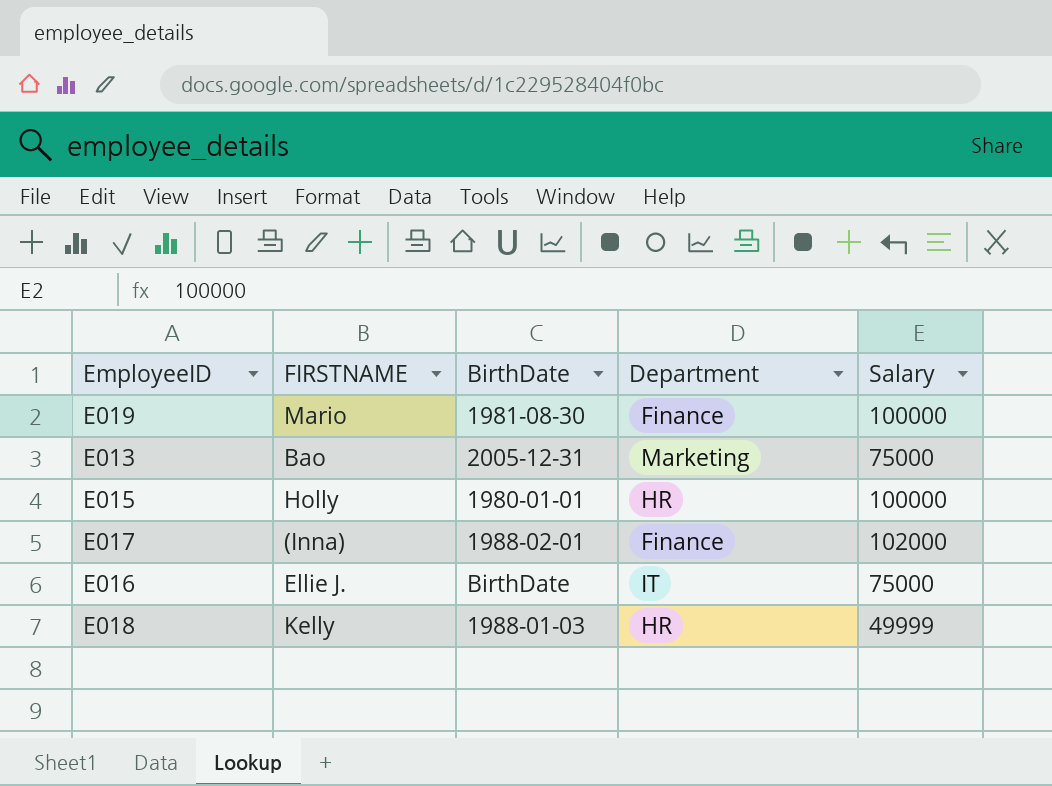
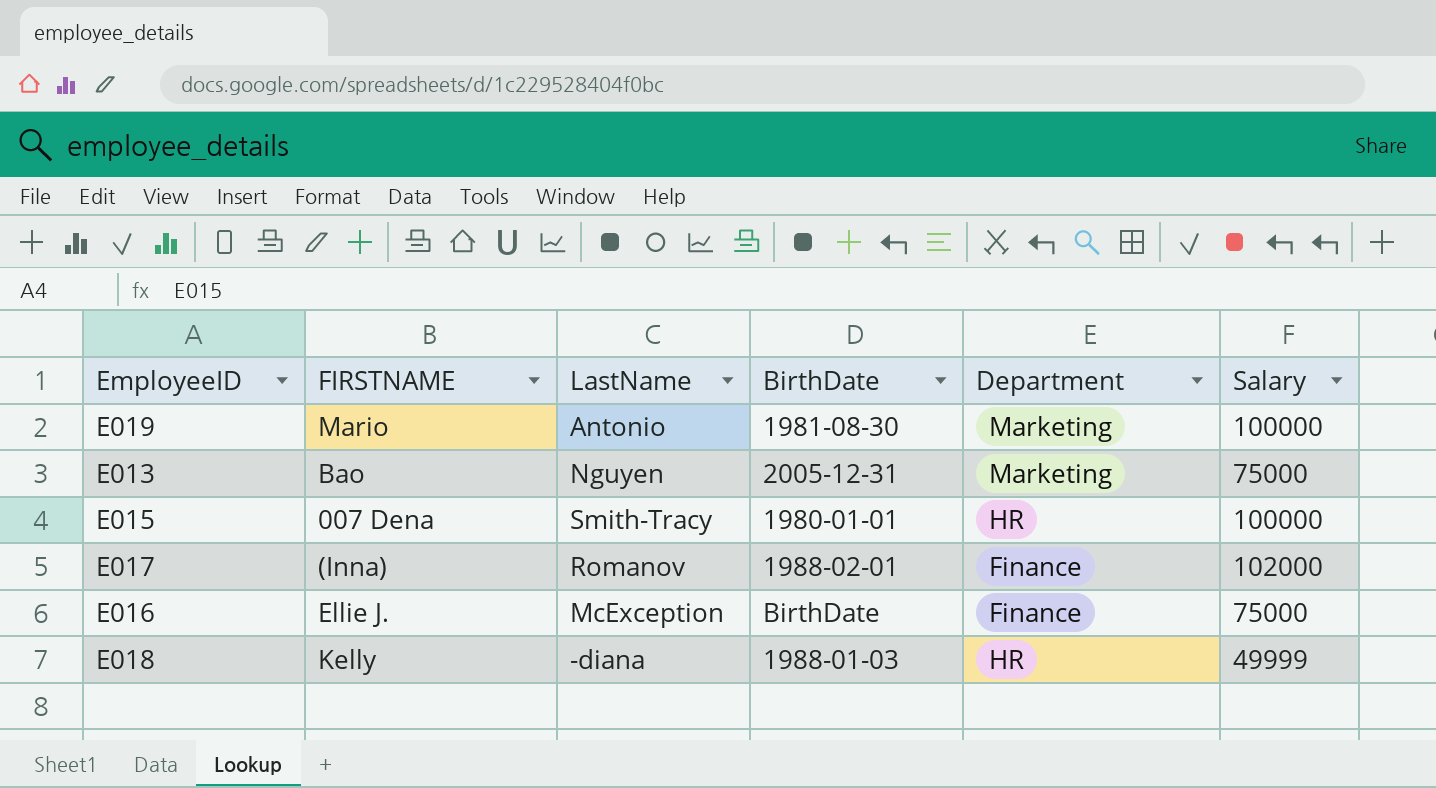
column LastName | position: none -> 3
E019 | Department: Finance -> Marketing
E015 | FIRSTNAME: Holly -> 007 Dena
E016 | Department: IT -> Finance

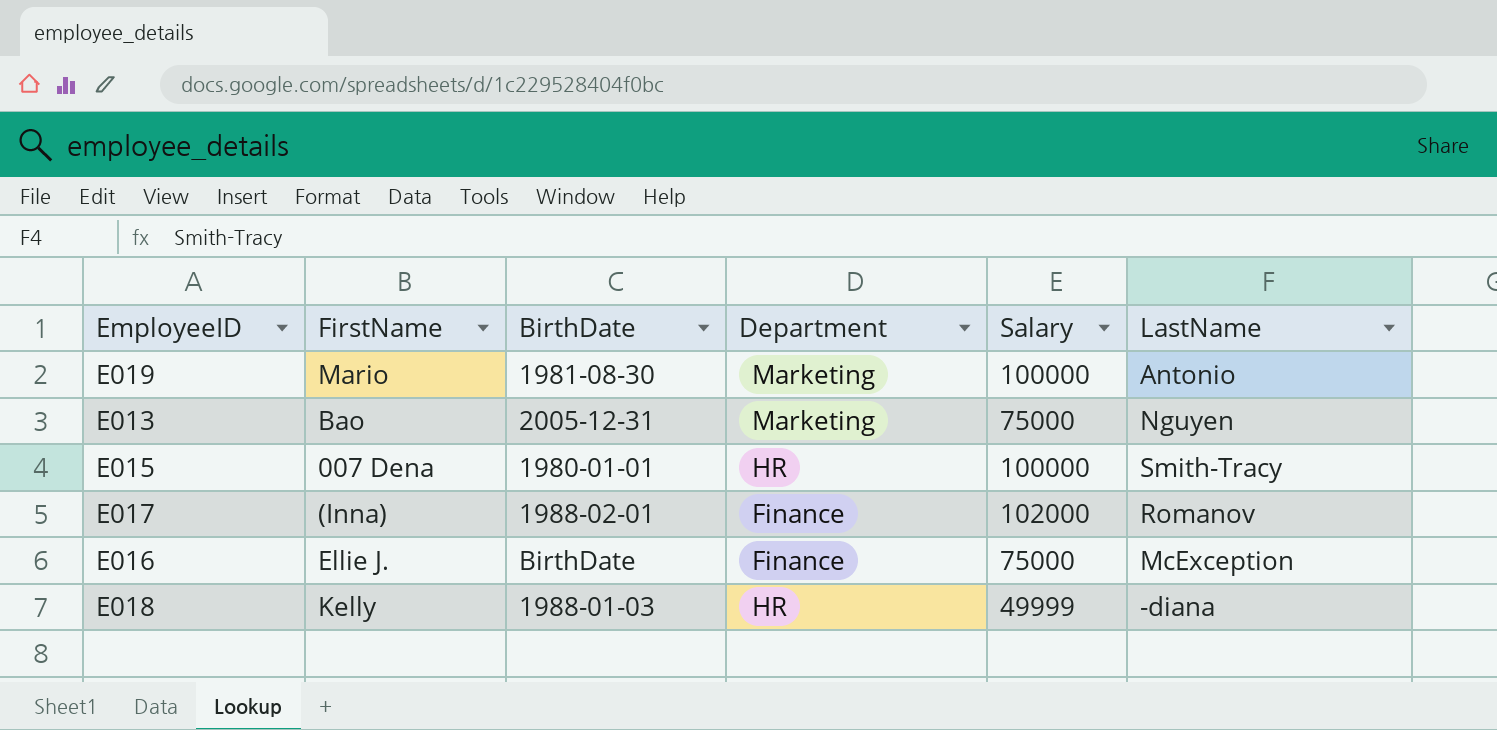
column name: FIRSTNAME -> FirstName
column LastName | position: 3 -> 6

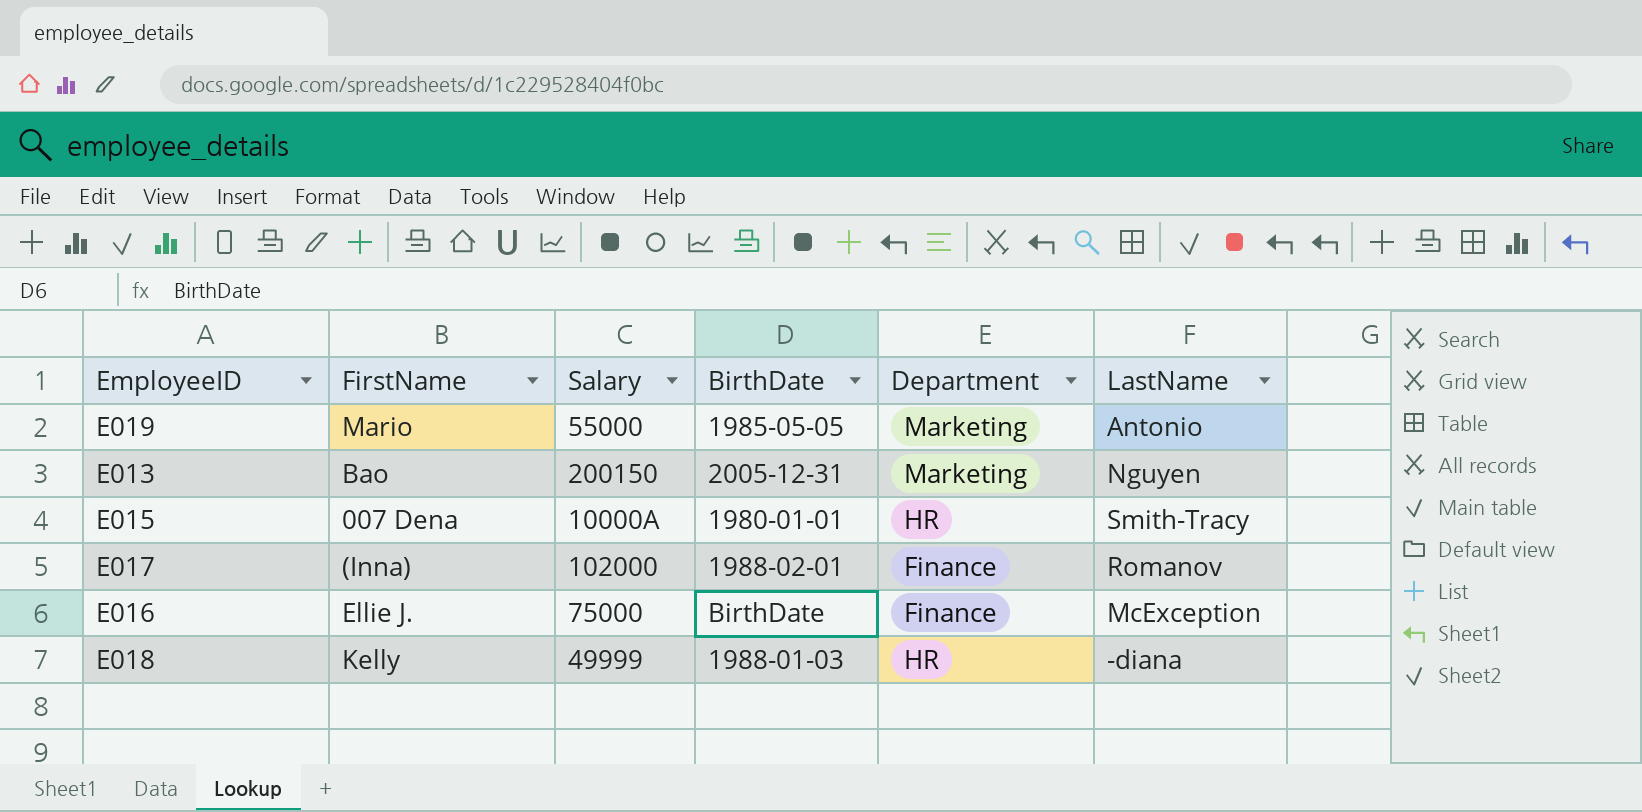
column Salary | position: 5 -> 3
E019 | Salary: 100000 -> 55000
E019 | BirthDate: 1981-08-30 -> 1985-05-05
E013 | Salary: 75000 -> 200150
E015 | Salary: 100000 -> 10000A

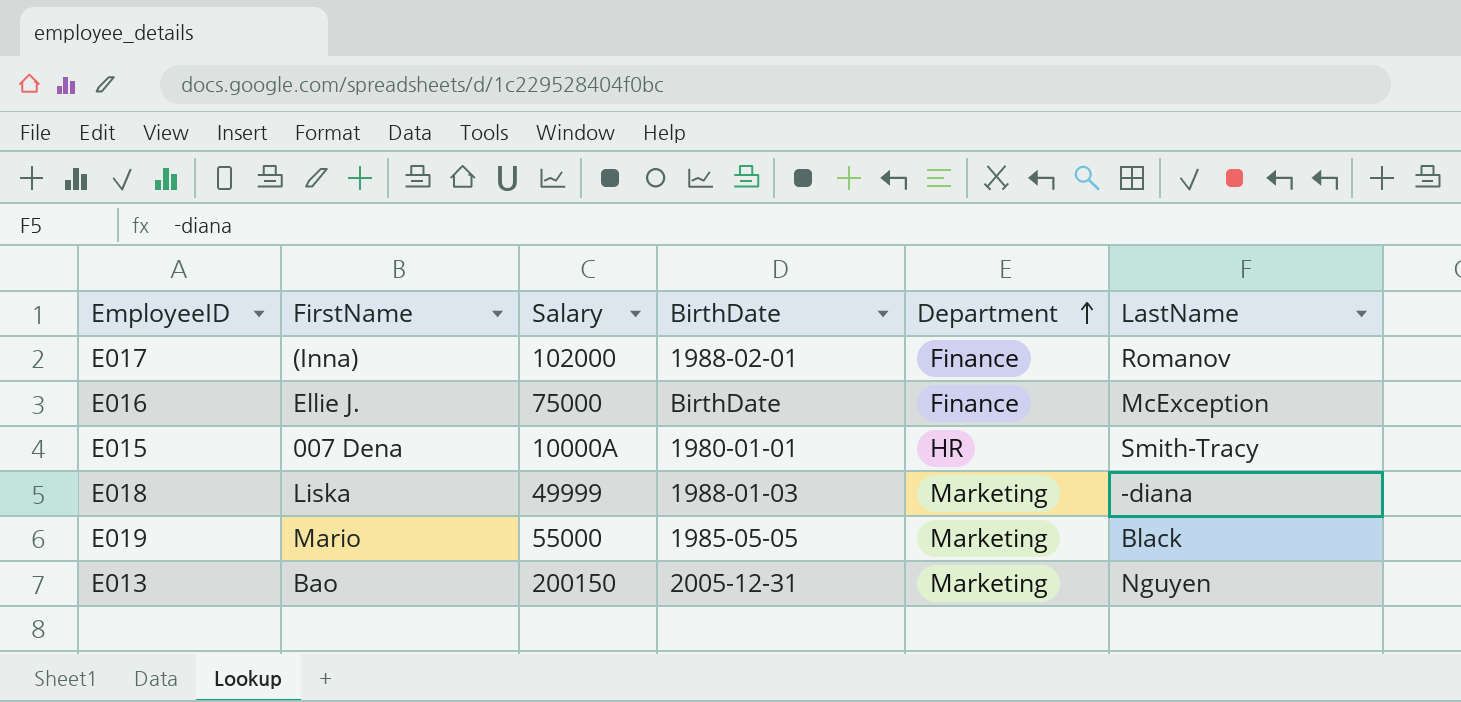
row order: none -> Department ascending
E018 | FirstName: Kelly -> Liska
E018 | Department: HR -> Marketing
E019 | LastName: Antonio -> Black

